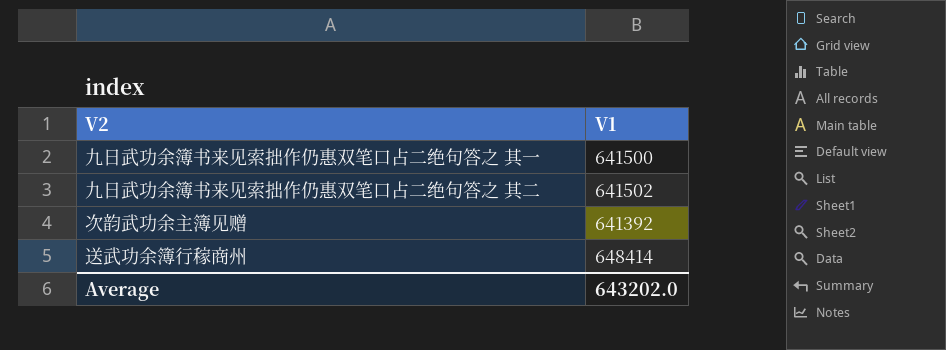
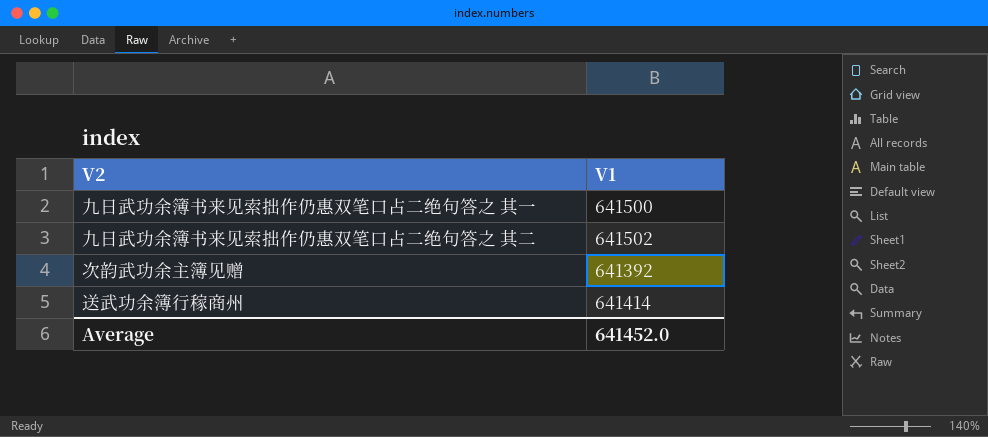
送武功余簿行稼商州 | V1: 648414 -> 641414
Average | V1: 643202.0 -> 641452.0

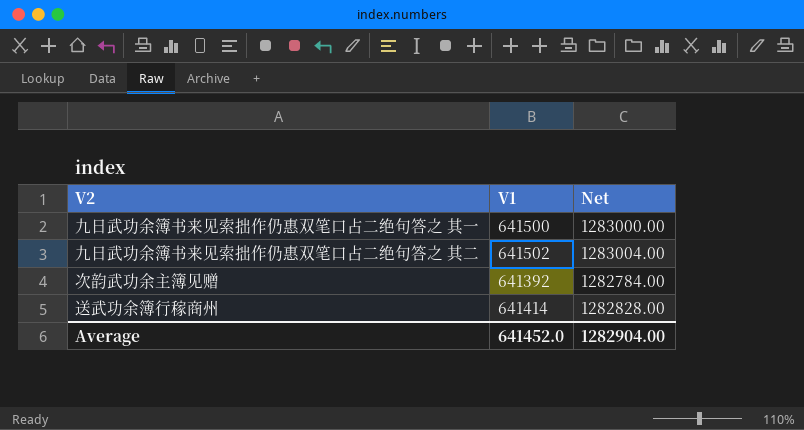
column Net | formula: none -> [V1] * 2

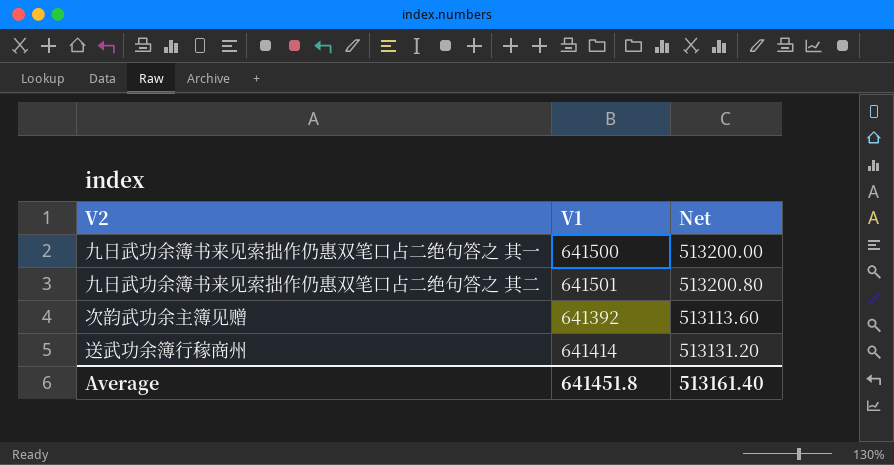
column Net | formula: [V1] * 2 -> [V1] * 0.8
九日武功余簿书来见索拙作仍惠双笔口占二绝句答之 其二 | V1: 641502 -> 641501
Average | V1: 641452.0 -> 641451.8
Average | Net: 1282904.00 -> 513161.40

